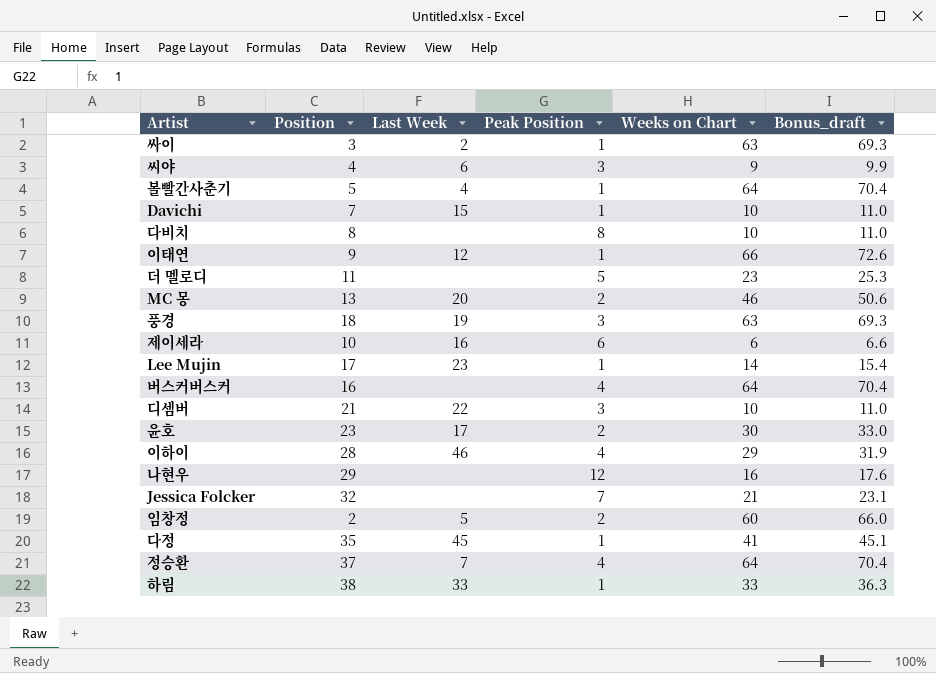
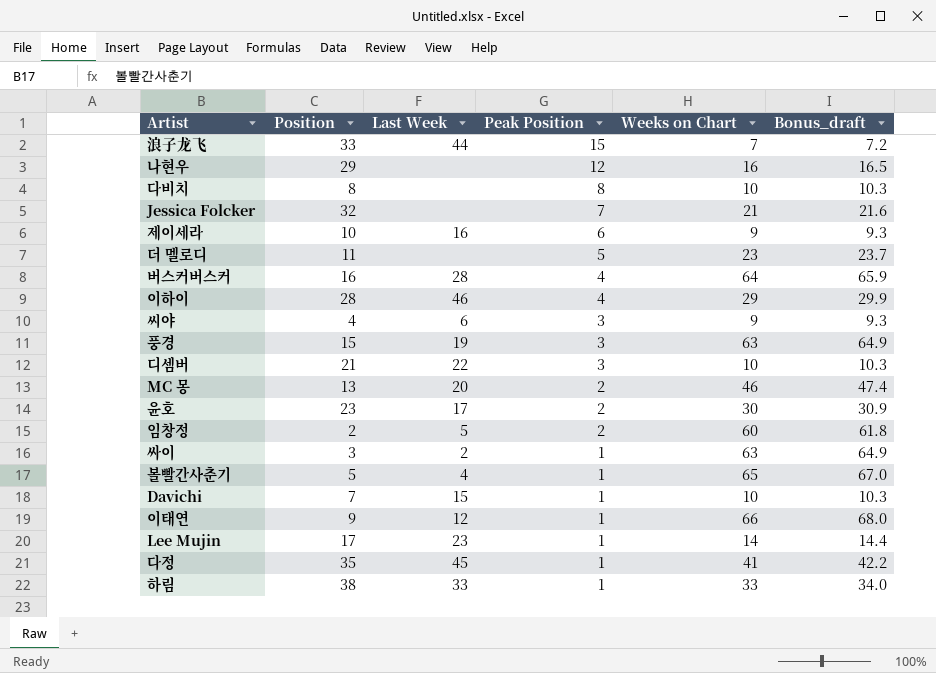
row order: none -> Peak Position descending
column Bonus_draft | formula: [Weeks on Chart] * 1.1 -> [Weeks on Chart] * 1.03
row 정승환: 37 | 7 | 4 | 64 | 70.4 -> none
row 浪子龙飞: none -> 33 | 44 | 15 | 7 | 7.2
제이세라 | Weeks on Chart: 6 -> 9
버스커버스커 | Last Week: none -> 28
풍경 | Position: 18 -> 15
볼빨간사춘기 | Weeks on Chart: 64 -> 65

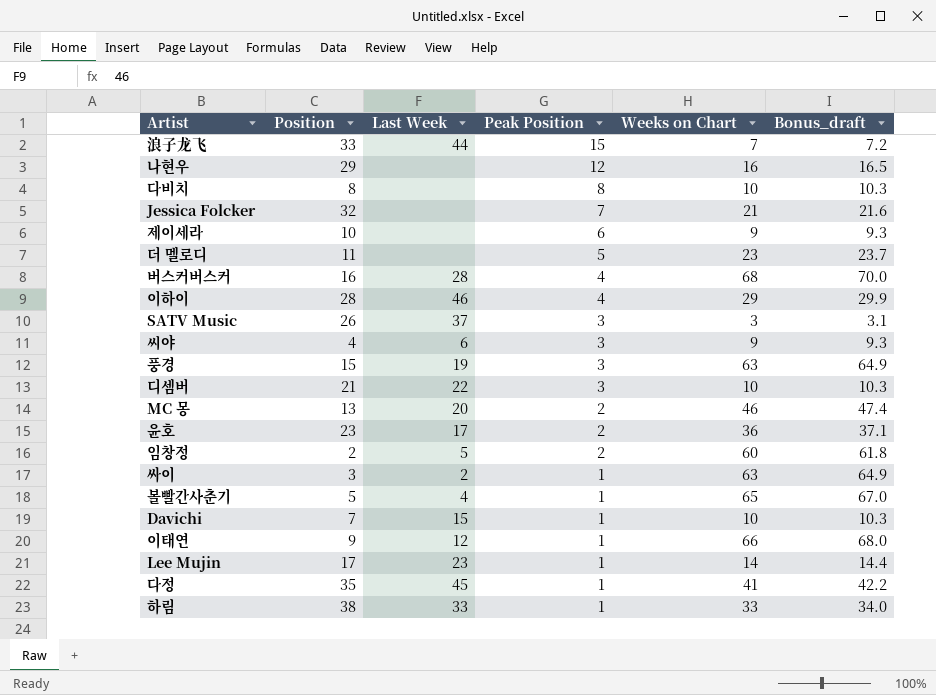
제이세라 | Last Week: 16 -> none
버스커버스커 | Weeks on Chart: 64 -> 68
버스커버스커 | Bonus_draft: 65.9 -> 70.0
row SATV Music: none -> 26 | 37 | 3 | 3 | 3.1
윤호 | Weeks on Chart: 30 -> 36
윤호 | Bonus_draft: 30.9 -> 37.1

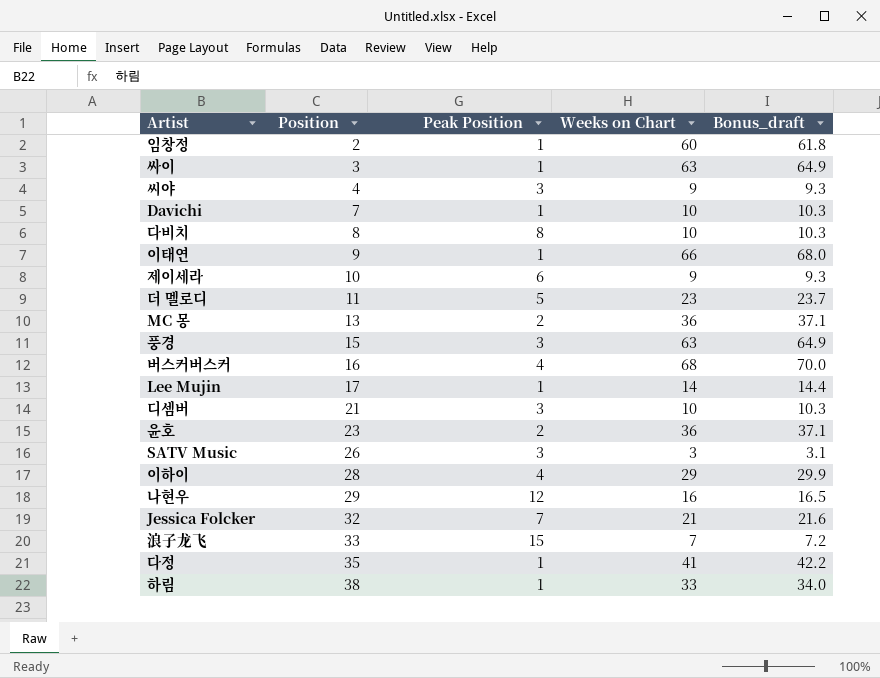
row order: Peak Position descending -> Position ascending
column Last Week | position: 3 -> none
row 볼빨간사춘기: 5 | 4 | 1 | 65 | 67.0 -> none
임창정 | Peak Position: 2 -> 1
MC 몽 | Weeks on Chart: 46 -> 36
MC 몽 | Bonus_draft: 47.4 -> 37.1

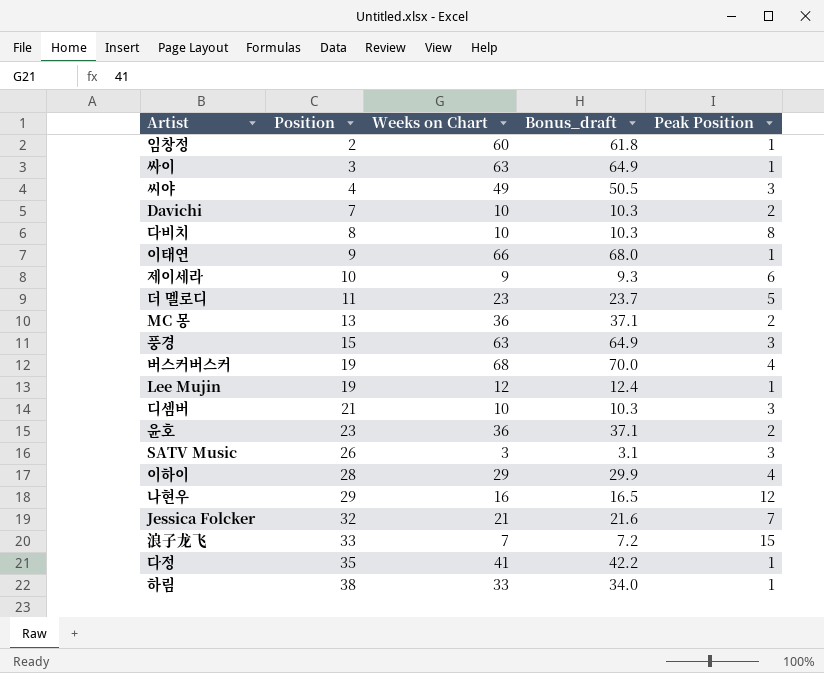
column Peak Position | position: 3 -> 5
씨야 | Weeks on Chart: 9 -> 49
씨야 | Bonus_draft: 9.3 -> 50.5
Davichi | Peak Position: 1 -> 2
버스커버스커 | Position: 16 -> 19
Lee Mujin | Position: 17 -> 19
Lee Mujin | Weeks on Chart: 14 -> 12
Lee Mujin | Bonus_draft: 14.4 -> 12.4

